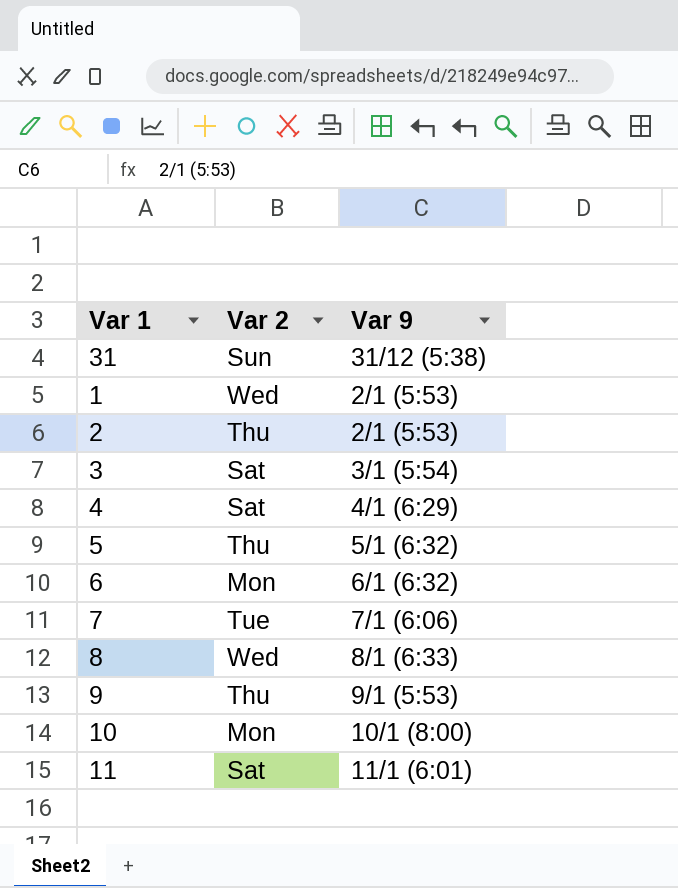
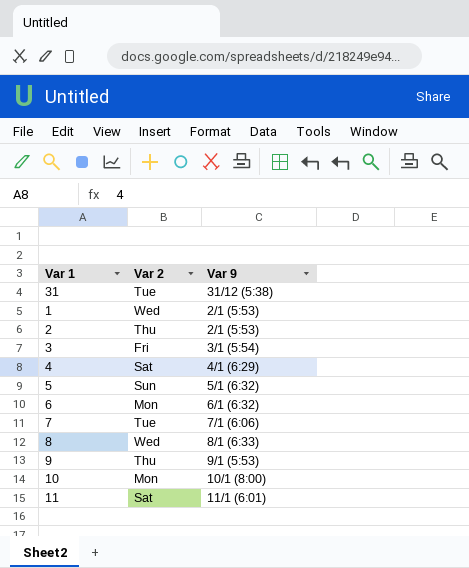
31 | Var 2: Sun -> Tue
3 | Var 2: Sat -> Fri
5 | Var 2: Thu -> Sun

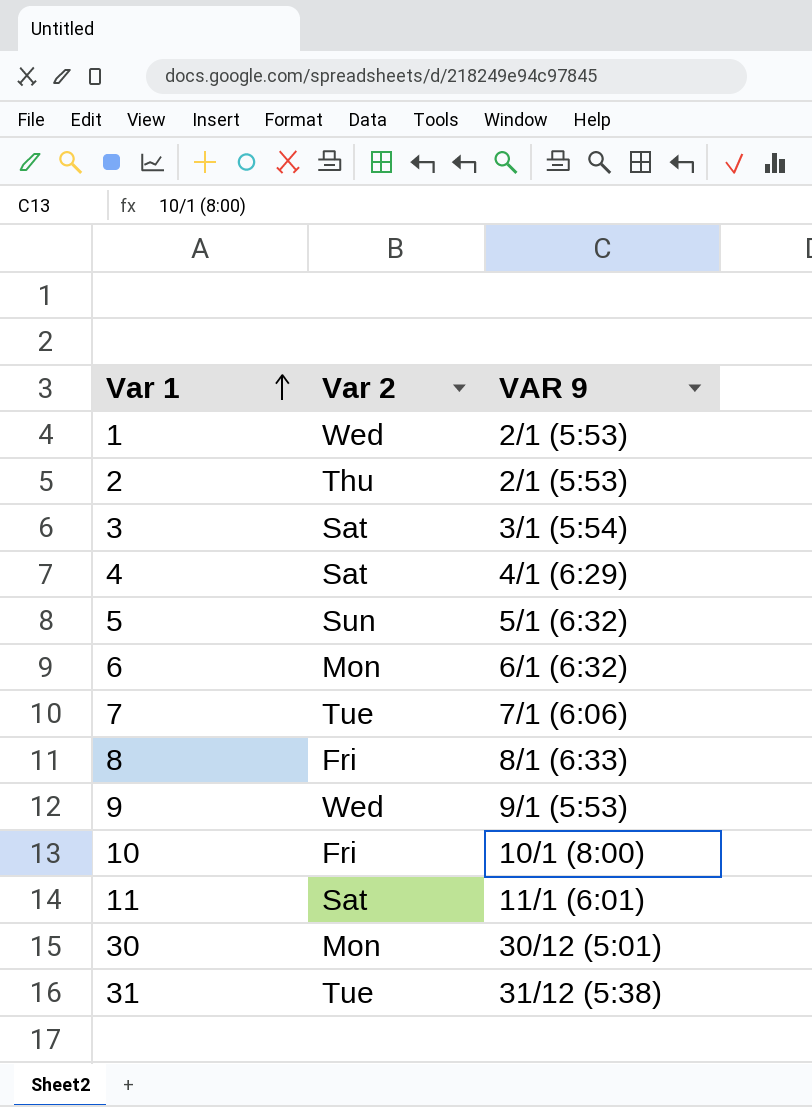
row order: none -> Var 1 ascending
column name: Var 9 -> VAR 9
3 | Var 2: Fri -> Sat
8 | Var 2: Wed -> Fri
9 | Var 2: Thu -> Wed
10 | Var 2: Mon -> Fri
row 30: none -> Mon | 30/12 (5:01)

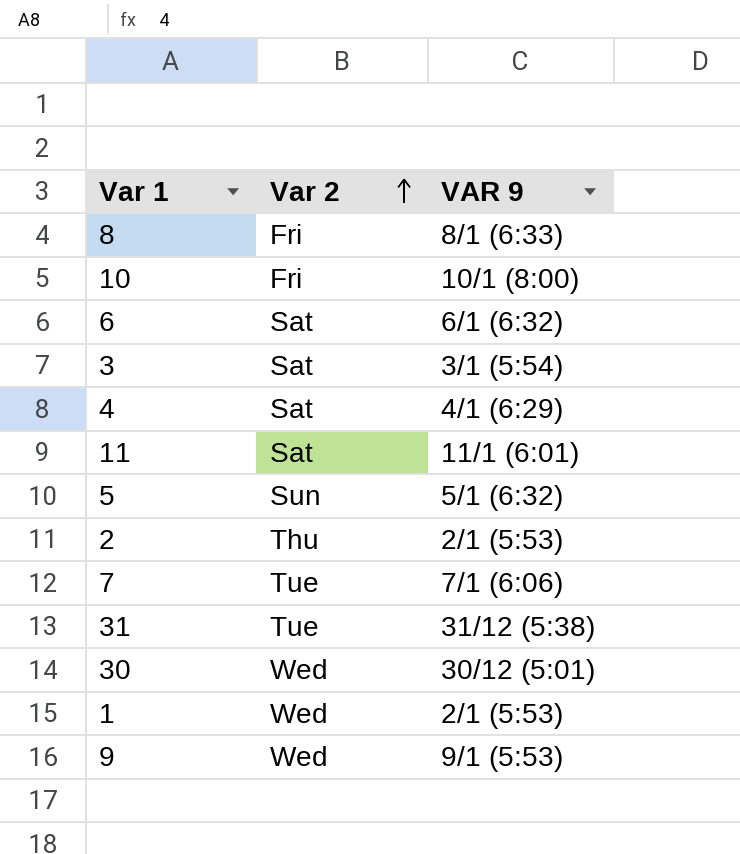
row order: Var 1 ascending -> Var 2 ascending
6 | Var 2: Mon -> Sat
30 | Var 2: Mon -> Wed

